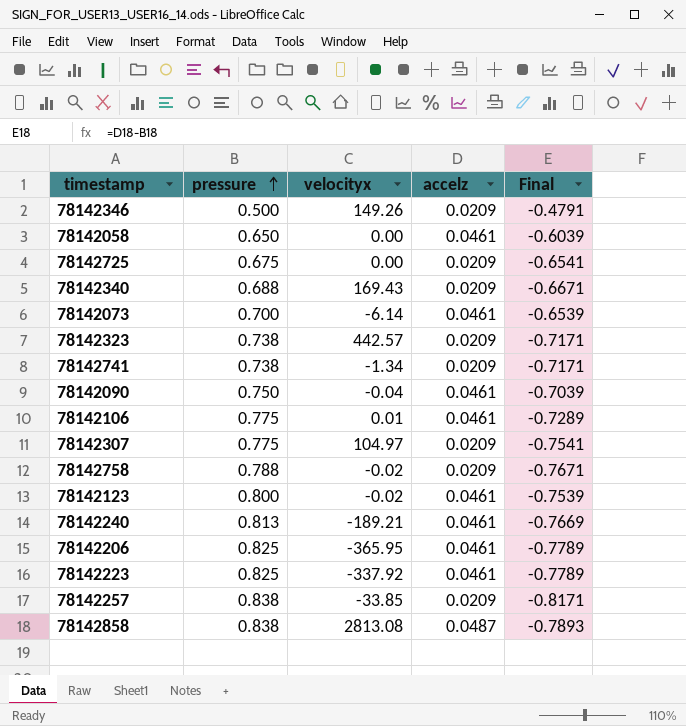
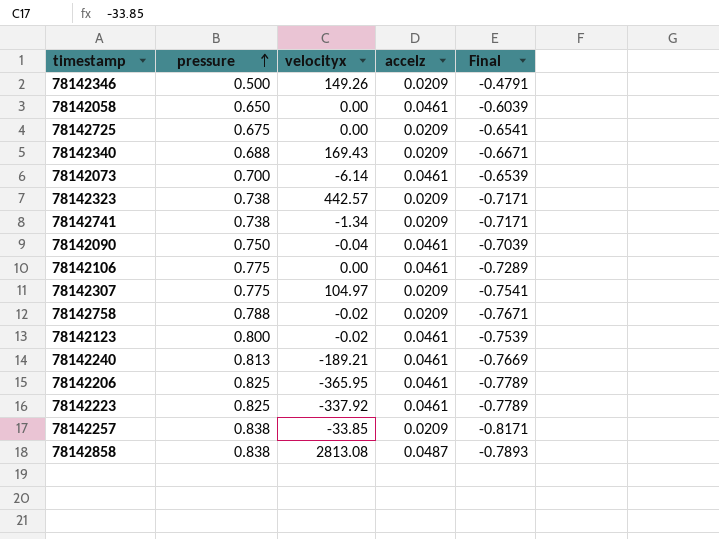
78142106 | velocityx: 0.01 -> 0.00

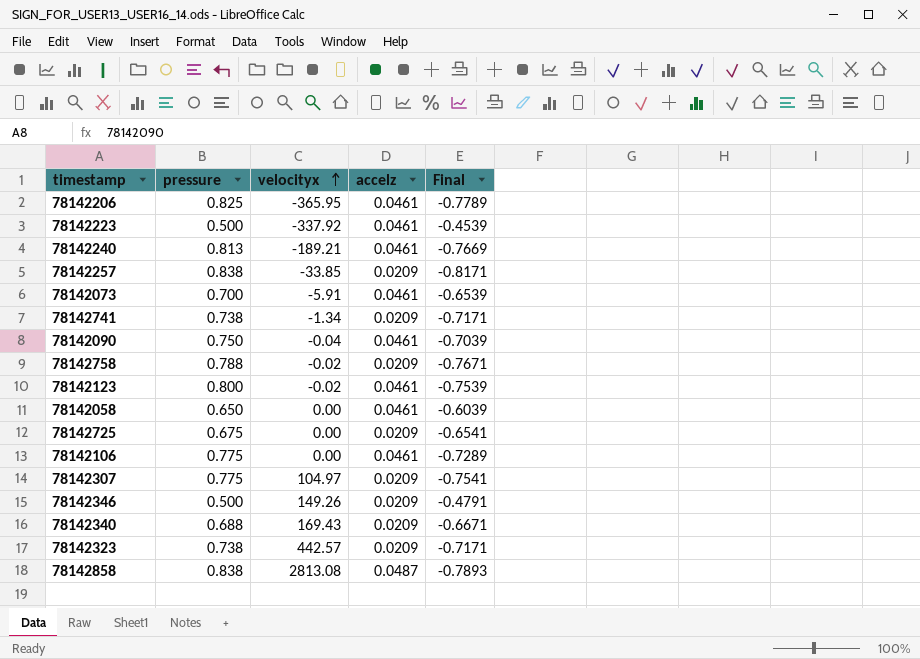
row order: pressure ascending -> velocityx ascending
78142223 | pressure: 0.825 -> 0.500
78142223 | Final: -0.7789 -> -0.4539
78142073 | velocityx: -6.14 -> -5.91

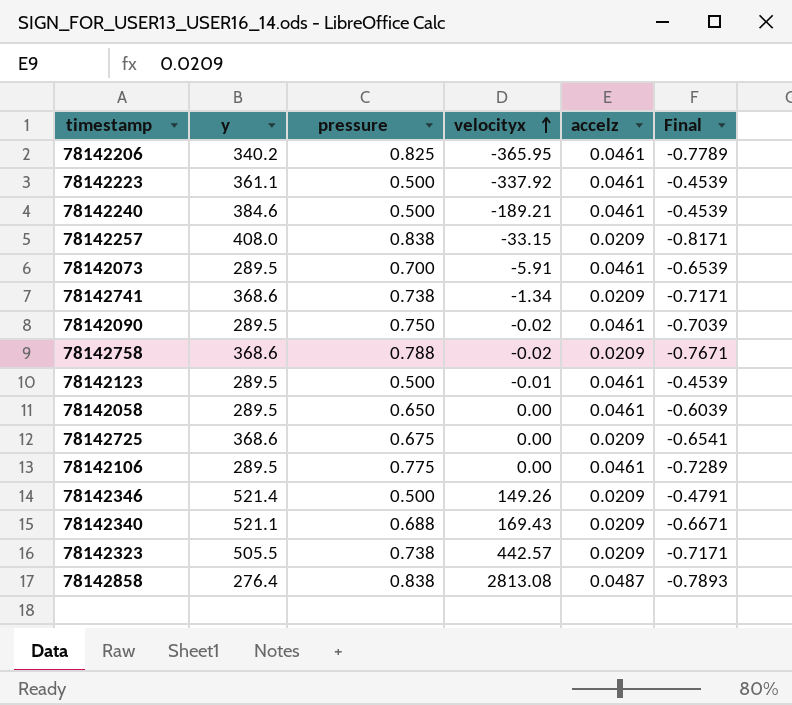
column y | position: none -> 2
row 78142307: 0.775 | 104.97 | 0.0209 | -0.7541 -> none
78142240 | pressure: 0.813 -> 0.500
78142240 | Final: -0.7669 -> -0.4539
78142257 | velocityx: -33.85 -> -33.15
78142090 | velocityx: -0.04 -> -0.02
78142123 | pressure: 0.800 -> 0.500
78142123 | velocityx: -0.02 -> -0.01
78142123 | Final: -0.7539 -> -0.4539

